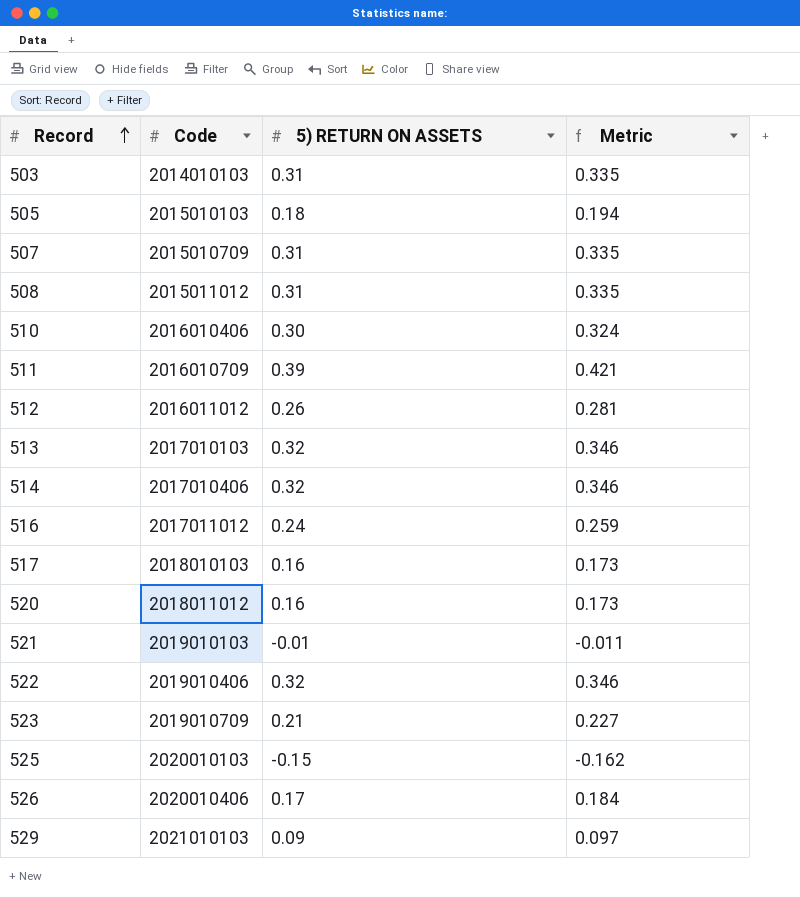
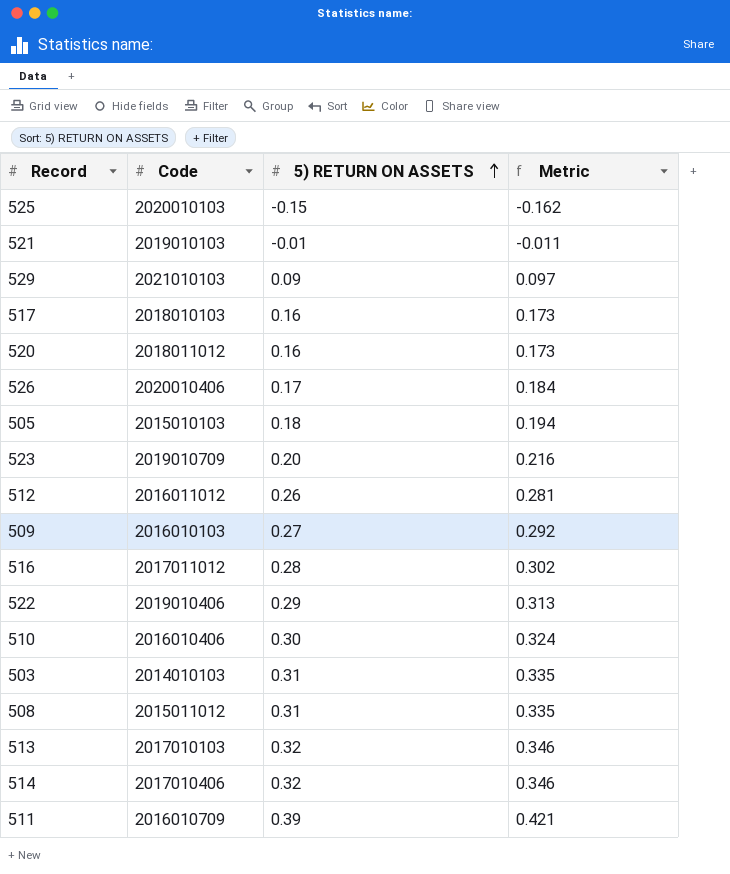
row order: Record ascending -> 5) RETURN ON ASSETS ascending
row 507: 2015010709 | 0.31 | 0.335 -> none
523 | 5) RETURN ON ASSETS: 0.21 -> 0.20
523 | Metric: 0.227 -> 0.216
row 509: none -> 2016010103 | 0.27 | 0.292
516 | 5) RETURN ON ASSETS: 0.24 -> 0.28
516 | Metric: 0.259 -> 0.302
522 | 5) RETURN ON ASSETS: 0.32 -> 0.29
522 | Metric: 0.346 -> 0.313

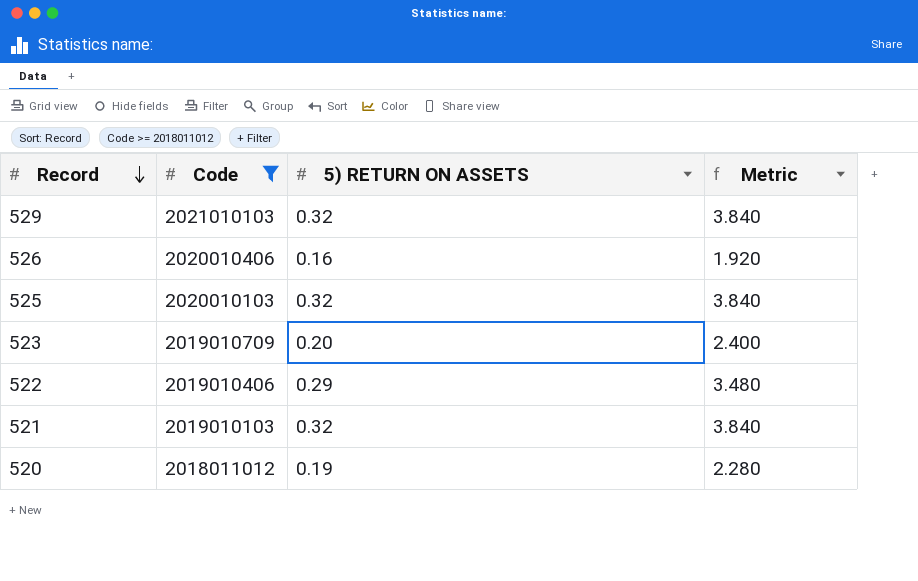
filter: none -> Code >= 2018011012
row order: 5) RETURN ON ASSETS ascending -> Record descending
column Metric | formula: [5) RETURN ON ASSETS] * 1.08 -> [5) RETURN ON ASSETS] * 12
529 | 5) RETURN ON ASSETS: 0.09 -> 0.32
526 | 5) RETURN ON ASSETS: 0.17 -> 0.16
525 | 5) RETURN ON ASSETS: -0.15 -> 0.32
521 | 5) RETURN ON ASSETS: -0.01 -> 0.32
520 | 5) RETURN ON ASSETS: 0.16 -> 0.19

